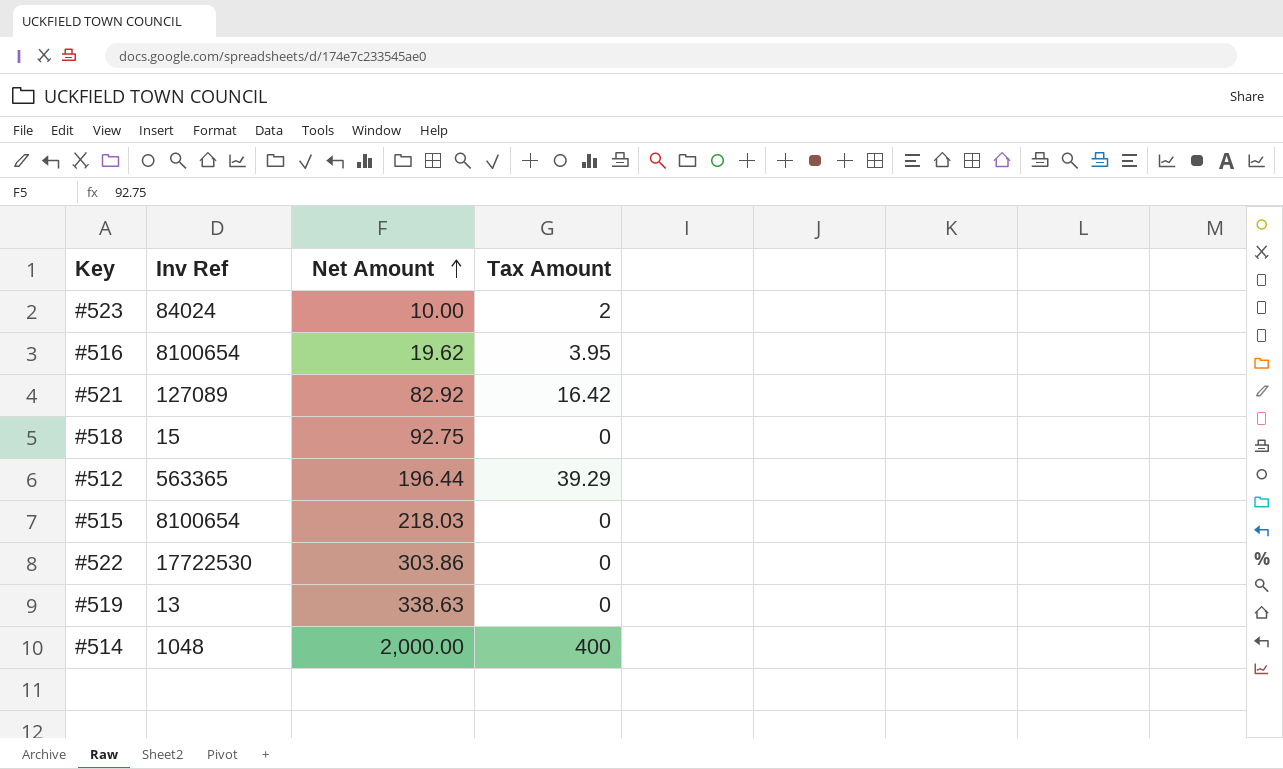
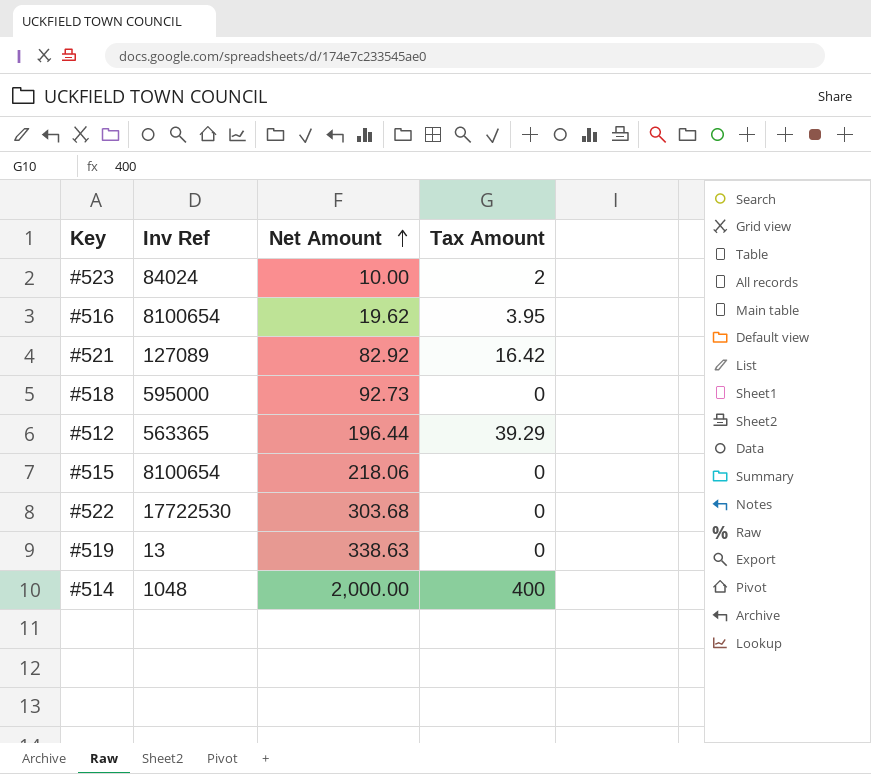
#518 | Inv Ref: 15 -> 595000
#518 | Net Amount: 92.75 -> 92.73
#515 | Net Amount: 218.03 -> 218.06
#522 | Net Amount: 303.86 -> 303.68

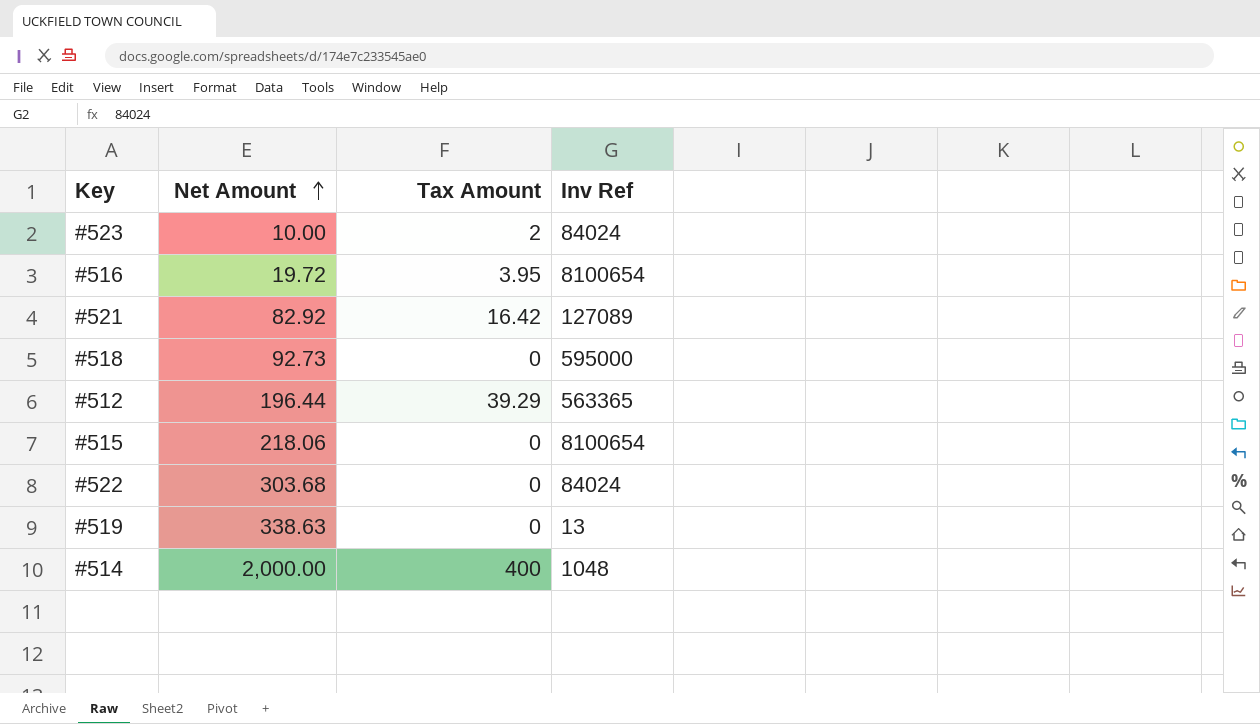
column Inv Ref | position: 2 -> 4
#516 | Net Amount: 19.62 -> 19.72
#522 | Inv Ref: 17722530 -> 84024

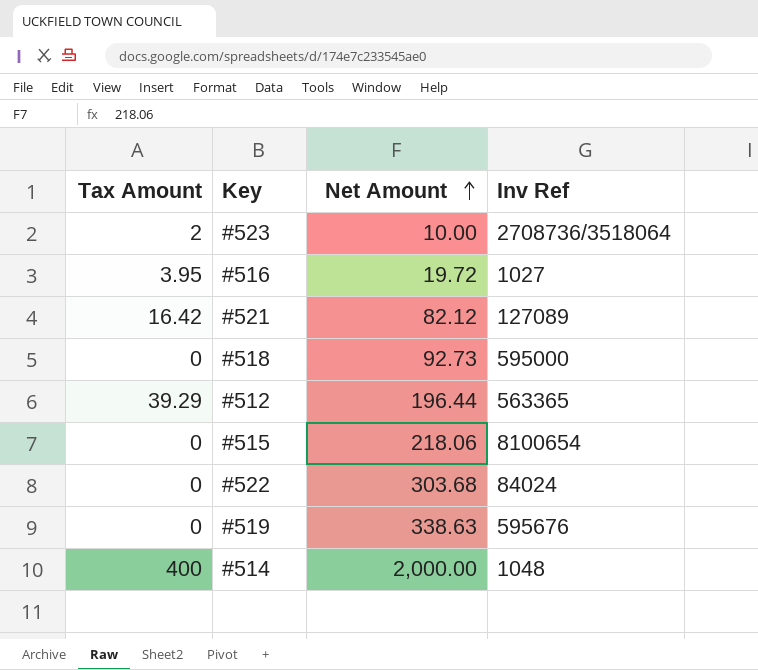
column Tax Amount | position: 3 -> 1
#523 | Inv Ref: 84024 -> 2708736/3518064
#516 | Inv Ref: 8100654 -> 1027
#521 | Net Amount: 82.92 -> 82.12
#519 | Inv Ref: 13 -> 595676

